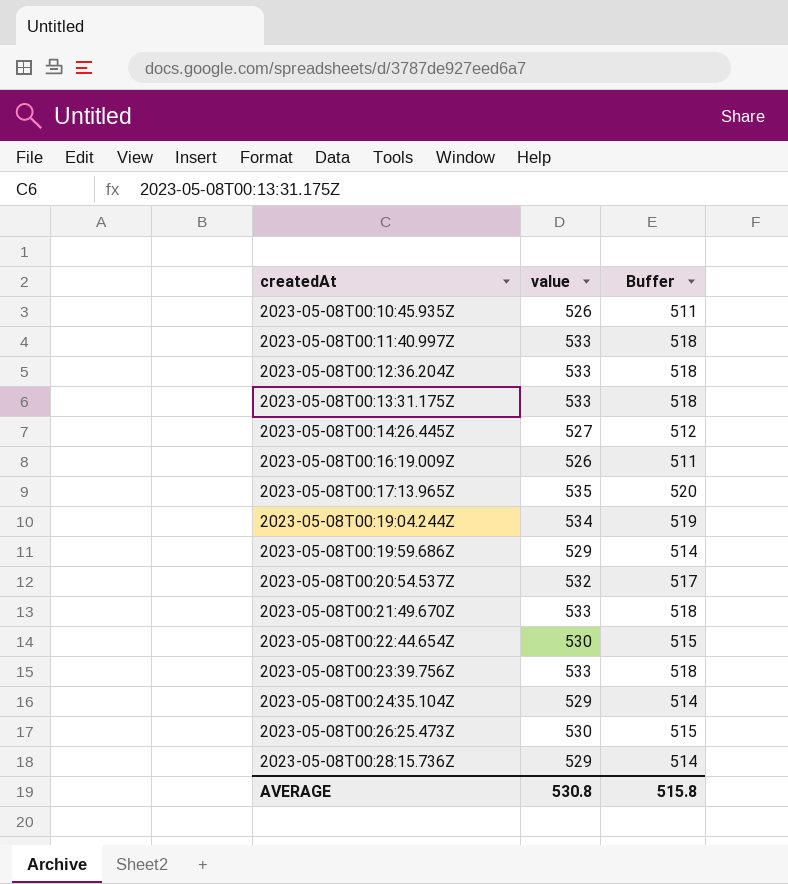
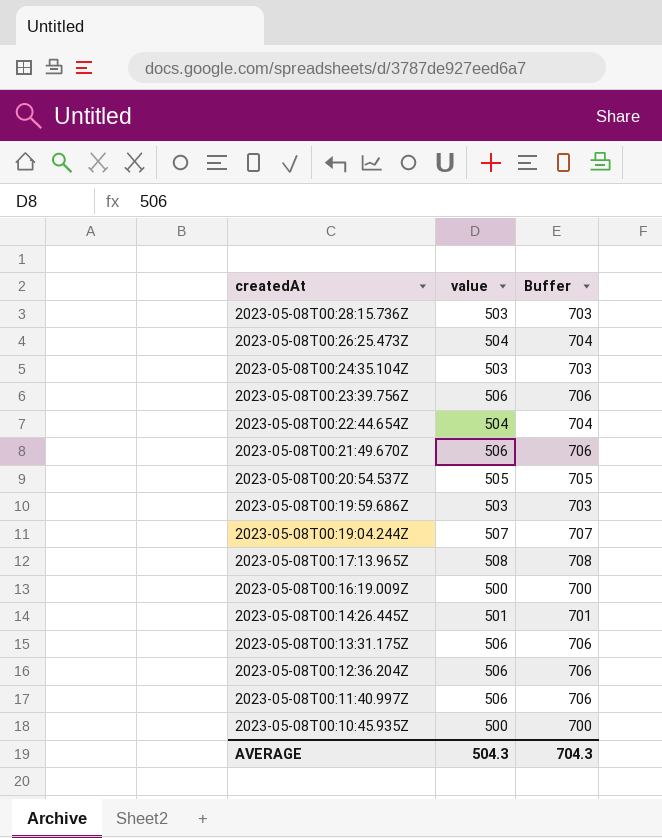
row order: createdAt ascending -> createdAt descending
column Buffer | formula: [value] - 15 -> [value] + 200
2023-05-08T00:28:15.736Z | value: 529 -> 503
2023-05-08T00:26:25.473Z | value: 530 -> 504
2023-05-08T00:24:35.104Z | value: 529 -> 503
2023-05-08T00:23:39.756Z | value: 533 -> 506
2023-05-08T00:22:44.654Z | value: 530 -> 504
2023-05-08T00:21:49.670Z | value: 533 -> 506
2023-05-08T00:20:54.537Z | value: 532 -> 505
2023-05-08T00:19:59.686Z | value: 529 -> 503
2023-05-08T00:19:04.244Z | value: 534 -> 507
2023-05-08T00:17:13.965Z | value: 535 -> 508
2023-05-08T00:16:19.009Z | value: 526 -> 500
2023-05-08T00:14:26.445Z | value: 527 -> 501
2023-05-08T00:13:31.175Z | value: 533 -> 506
2023-05-08T00:12:36.204Z | value: 533 -> 506
2023-05-08T00:11:40.997Z | value: 533 -> 506
2023-05-08T00:10:45.935Z | value: 526 -> 500
AVERAGE | value: 530.8 -> 504.3
AVERAGE | Buffer: 515.8 -> 704.3

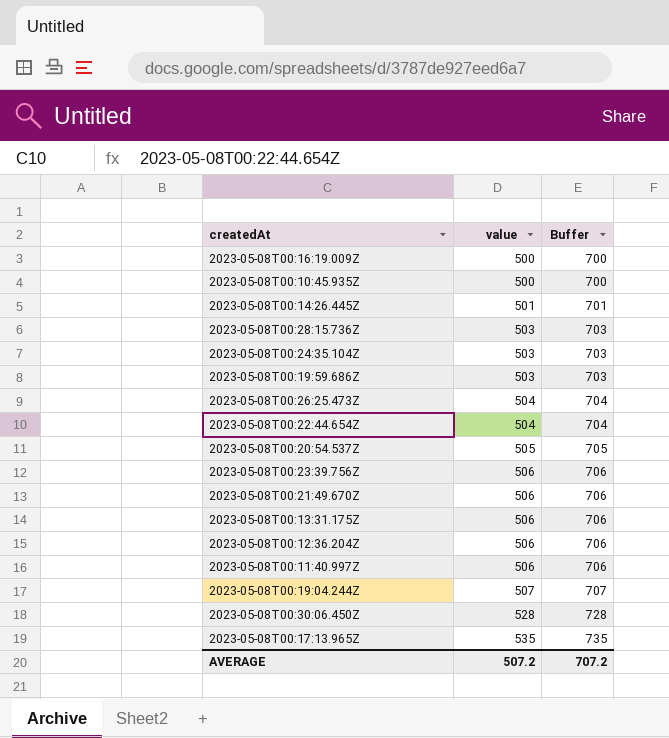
row order: createdAt descending -> value ascending
row 2023-05-08T00:30:06.450Z: none -> 528 | 728
2023-05-08T00:17:13.965Z | value: 508 -> 535
2023-05-08T00:17:13.965Z | Buffer: 708 -> 735
AVERAGE | value: 504.3 -> 507.2
AVERAGE | Buffer: 704.3 -> 707.2

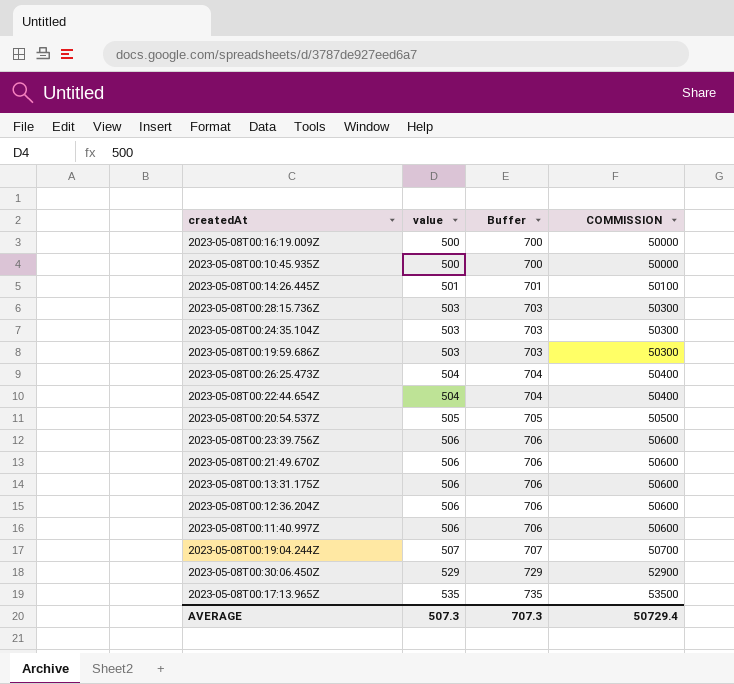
column COMMISSION | formula: none -> [value] * 100
2023-05-08T00:30:06.450Z | value: 528 -> 529
2023-05-08T00:30:06.450Z | Buffer: 728 -> 729
AVERAGE | value: 507.2 -> 507.3
AVERAGE | Buffer: 707.2 -> 707.3

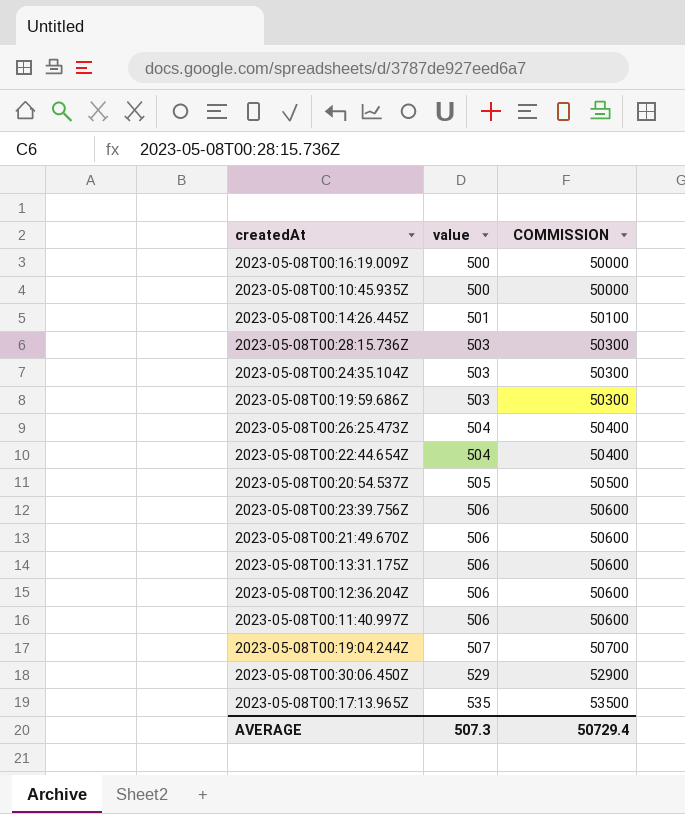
column Buffer | formula: [value] + 200 -> none

